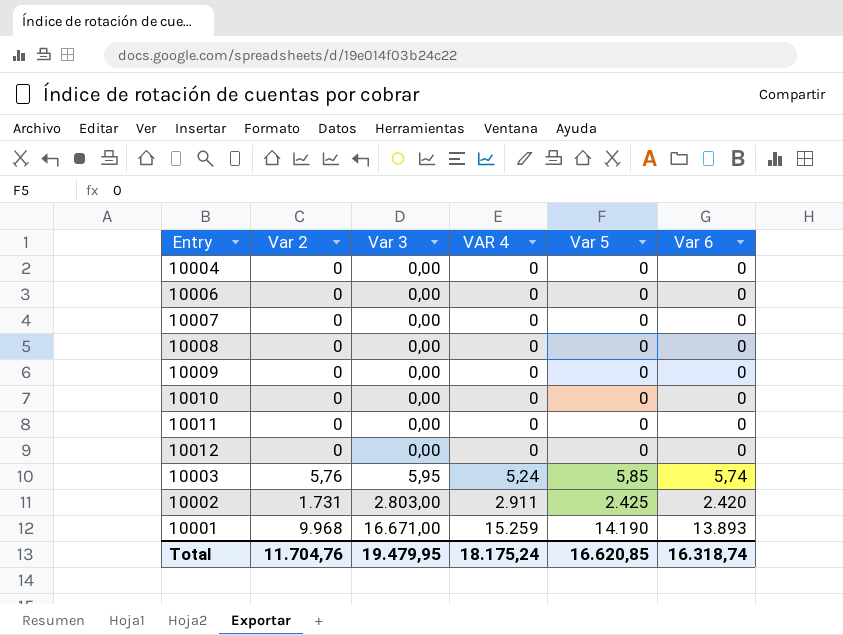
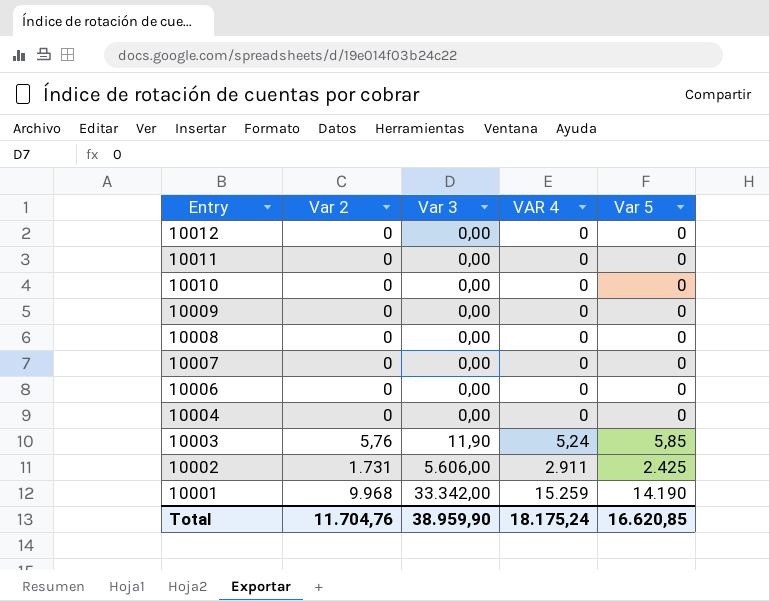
row order: Var 2 ascending -> Entry descending
column Var 6 | position: 6 -> none
10003 | Var 3: 5,95 -> 11,90
10002 | Var 3: 2.803,00 -> 5.606,00
10001 | Var 3: 16.671,00 -> 33.342,00
Total | Var 3: 19.479,95 -> 38.959,90

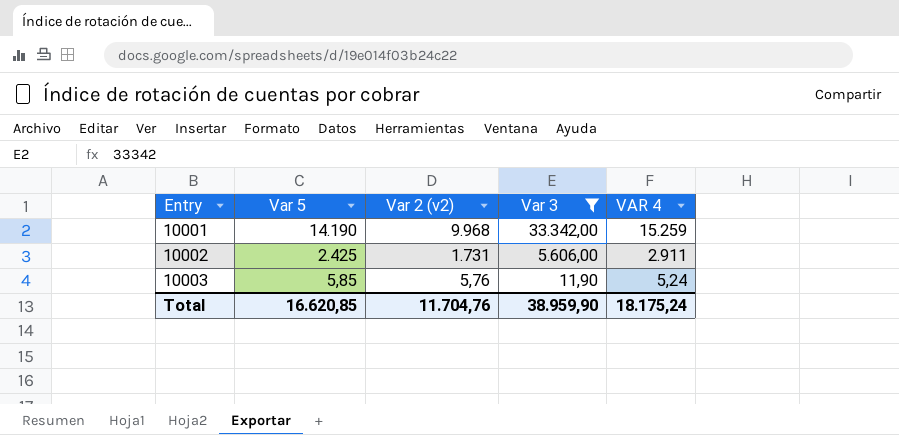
filter: none -> Var 3 != 0,00
row order: Entry descending -> Entry ascending
column Var 5 | position: 5 -> 2
column name: Var 2 -> Var 2 (v2)

